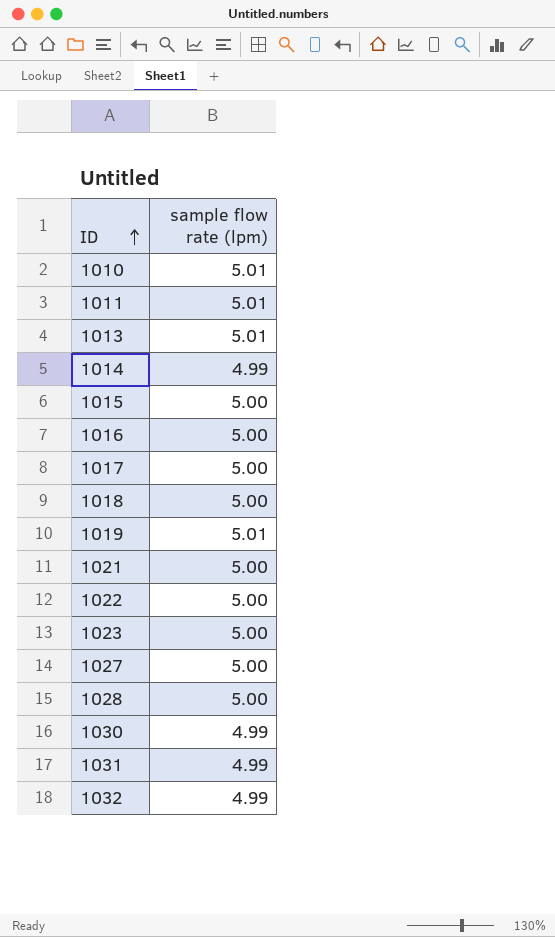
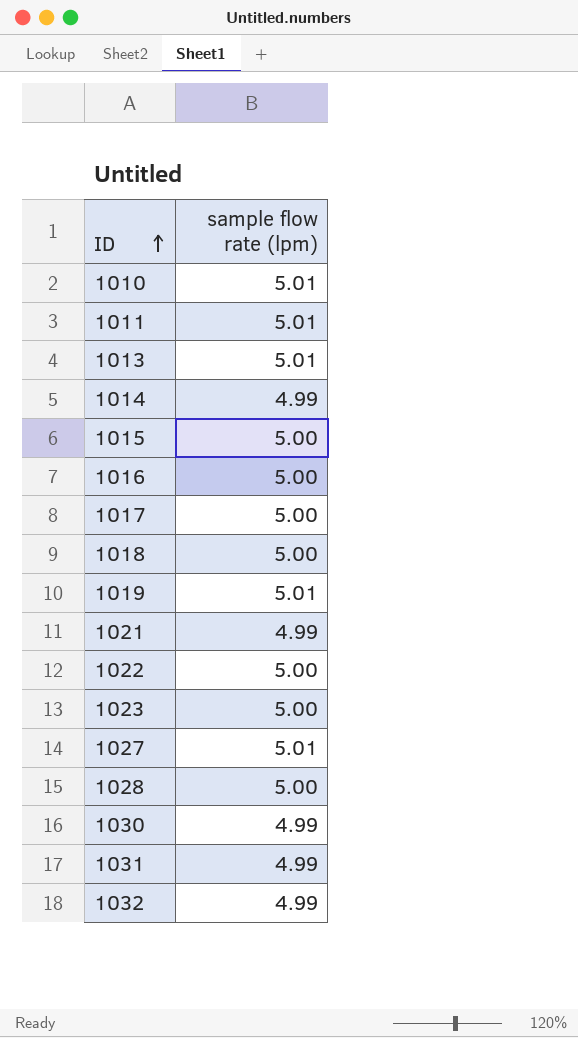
1021 | sample flow rate (lpm): 5.00 -> 4.99
1027 | sample flow rate (lpm): 5.00 -> 5.01

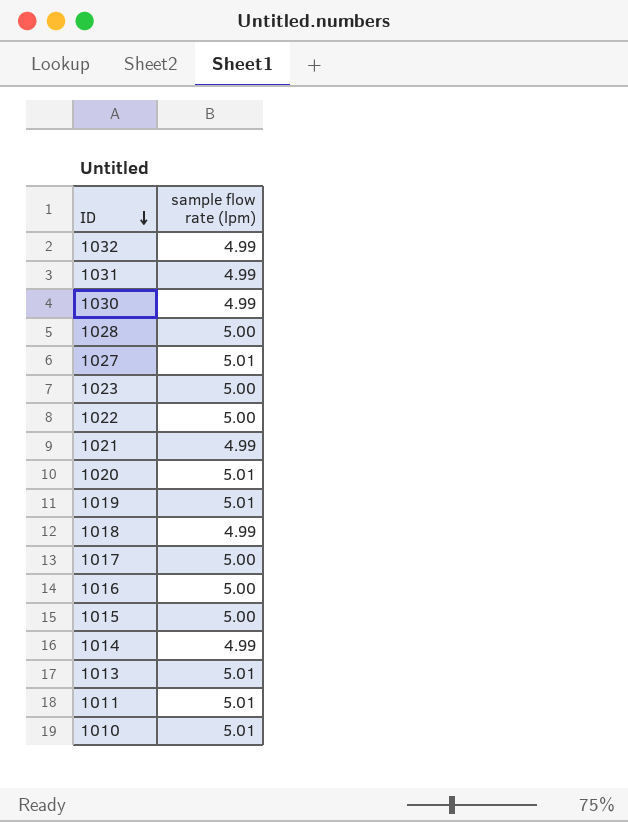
row order: ID ascending -> ID descending
row 1020: none -> 5.01
1018 | sample flow rate (lpm): 5.00 -> 4.99

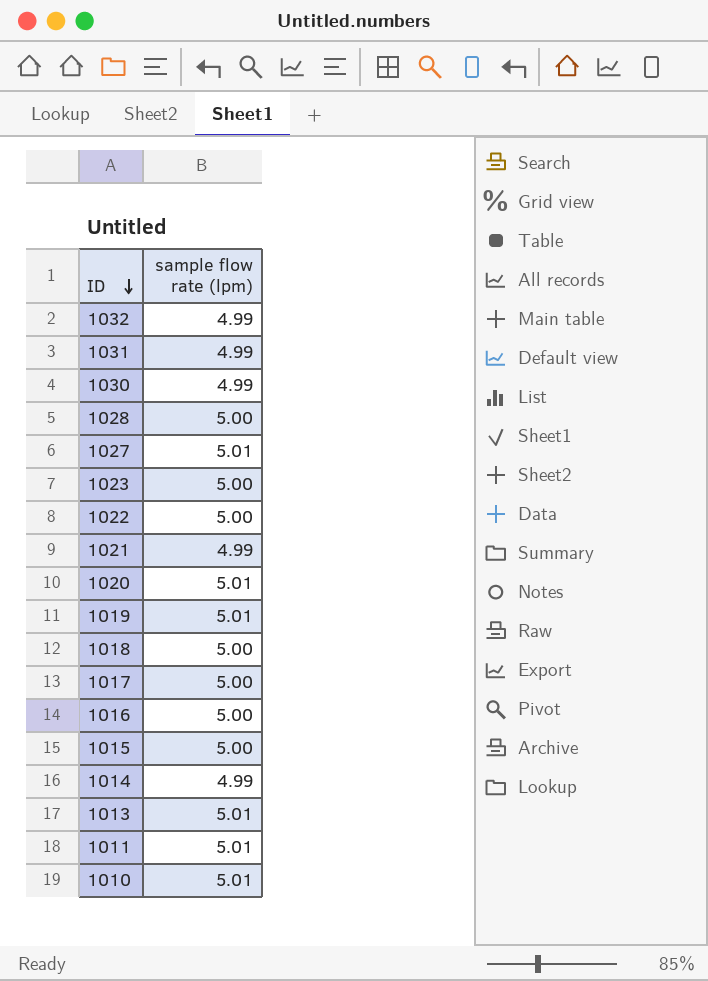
1018 | sample flow rate (lpm): 4.99 -> 5.00

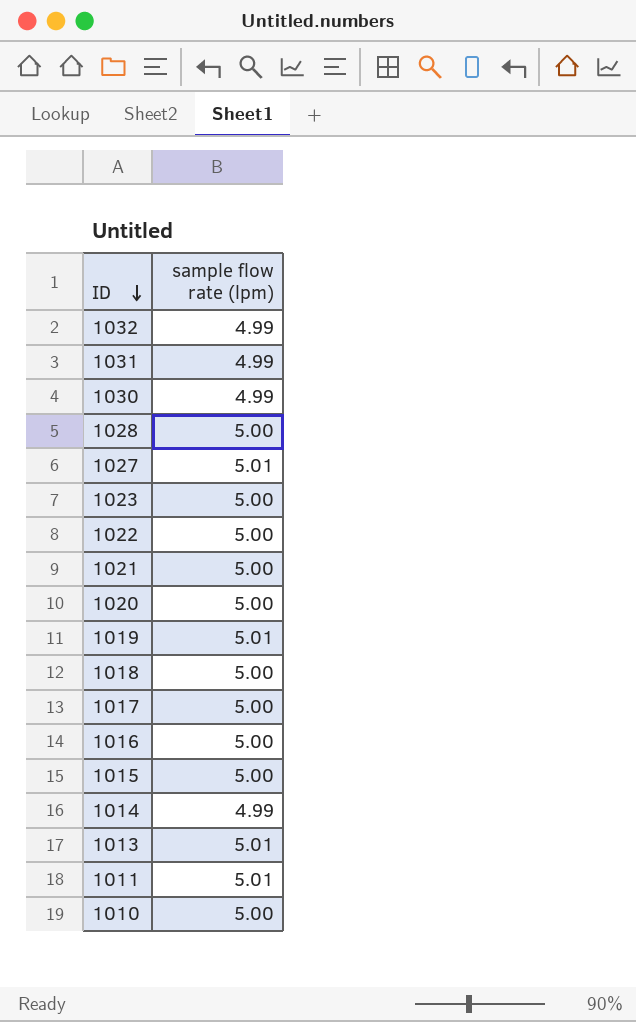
1021 | sample flow rate (lpm): 4.99 -> 5.00
1020 | sample flow rate (lpm): 5.01 -> 5.00
1010 | sample flow rate (lpm): 5.01 -> 5.00

